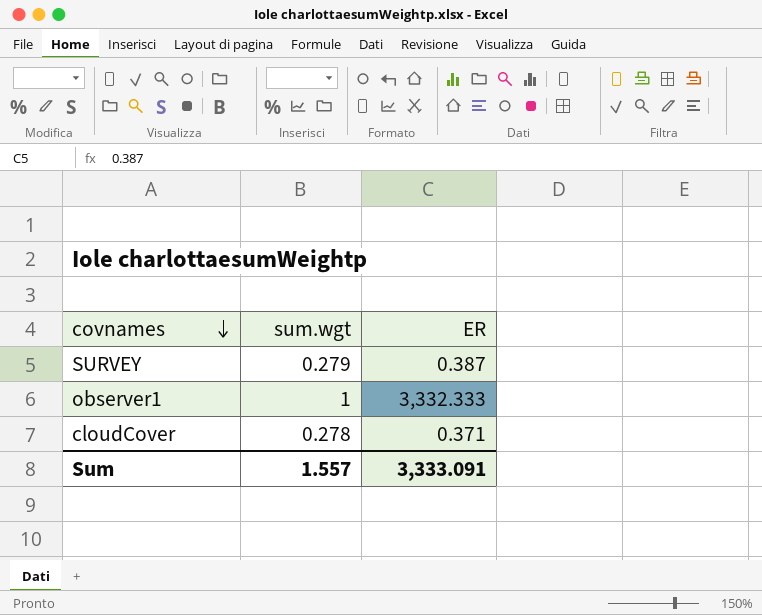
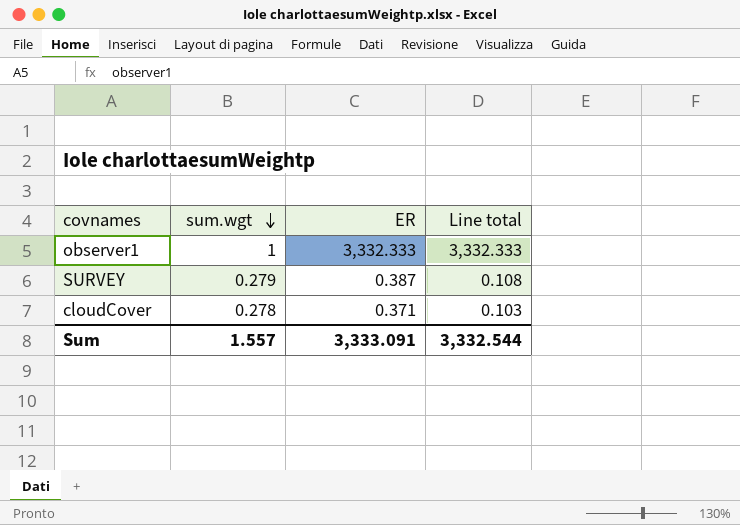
row order: covnames descending -> sum.wgt descending
column Line total | formula: none -> [sum.wgt] * [ER]

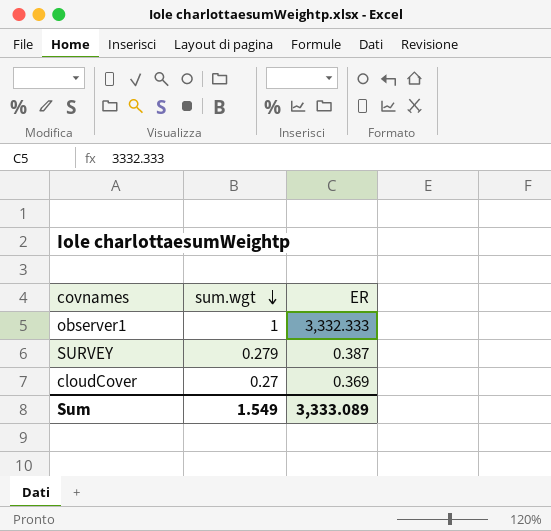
column Line total | formula: [sum.wgt] * [ER] -> none
cloudCover | sum.wgt: 0.278 -> 0.27
cloudCover | ER: 0.371 -> 0.369
Sum | sum.wgt: 1.557 -> 1.549
Sum | ER: 3,333.091 -> 3,333.089

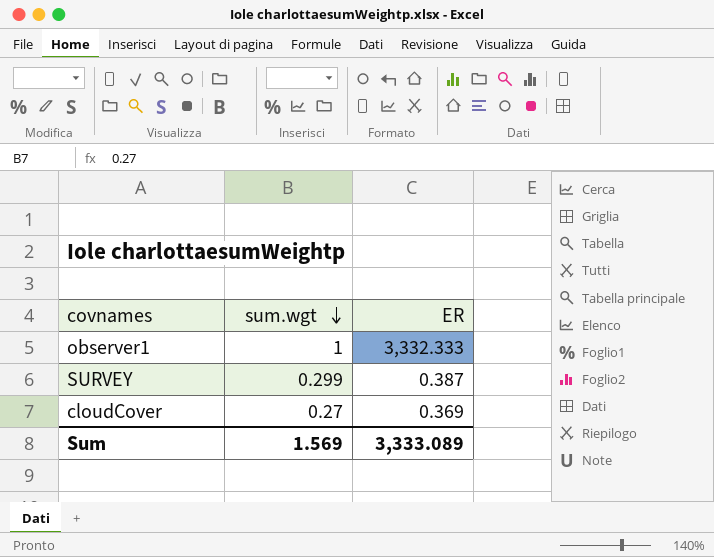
SURVEY | sum.wgt: 0.279 -> 0.299
Sum | sum.wgt: 1.549 -> 1.569

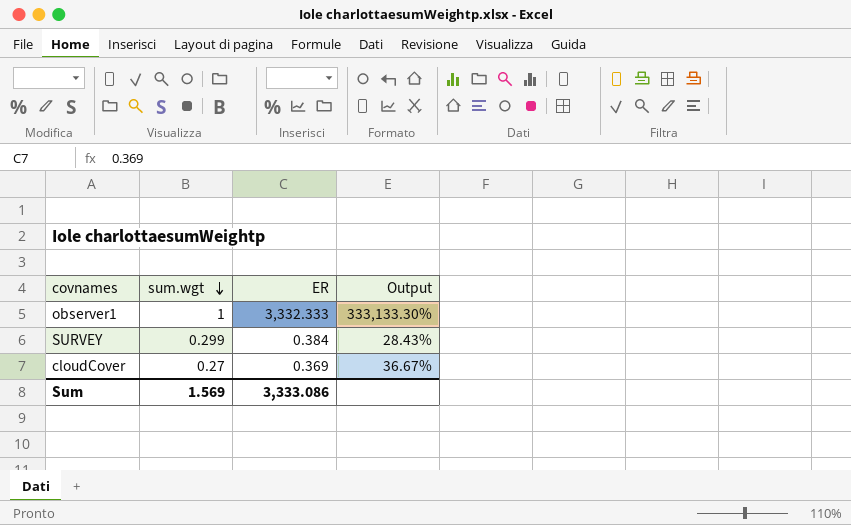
column Output | formula: none -> ([ER] - [sum.wgt]) / [sum.wgt]
SURVEY | ER: 0.387 -> 0.384
Sum | ER: 3,333.089 -> 3,333.086

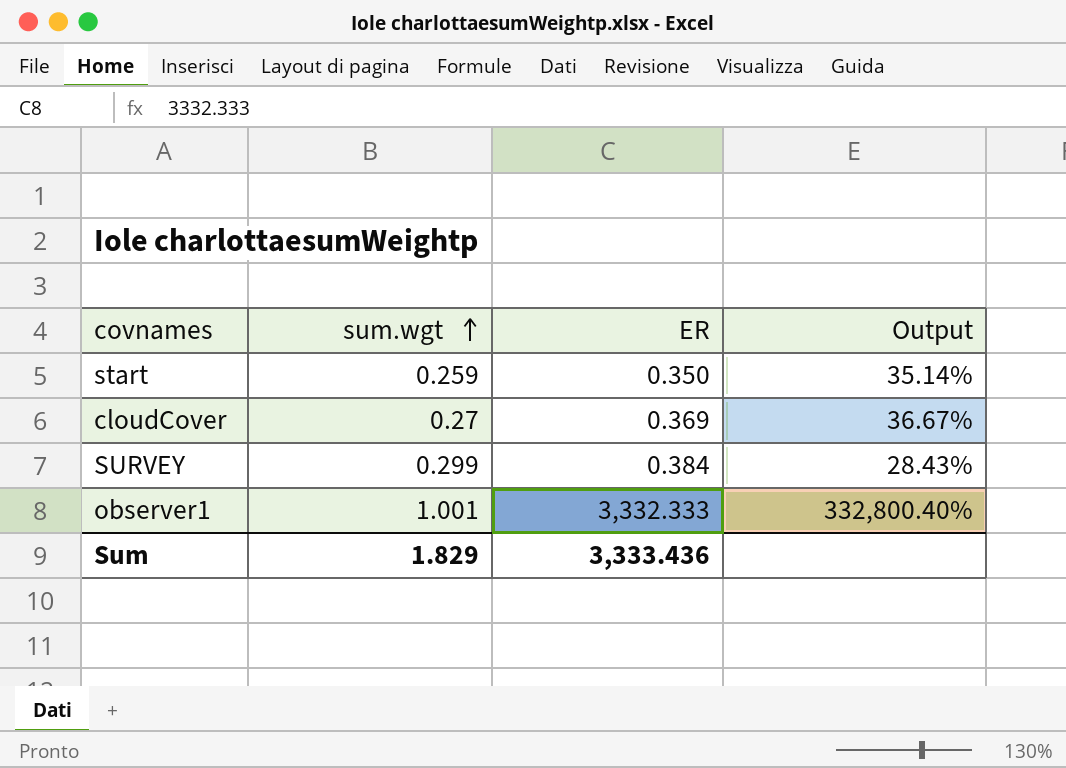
row order: sum.wgt descending -> sum.wgt ascending
row start: none -> 0.259 | 0.350 | 35.14%
observer1 | sum.wgt: 1 -> 1.001
observer1 | Output: 333,133.30% -> 332,800.40%
Sum | sum.wgt: 1.569 -> 1.829
Sum | ER: 3,333.086 -> 3,333.436

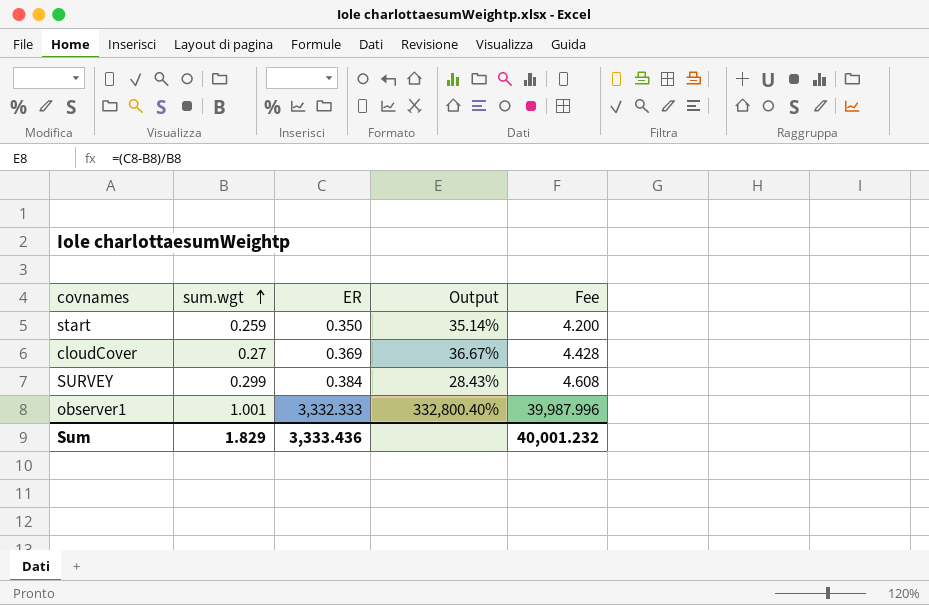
column Fee | formula: none -> [ER] * 12

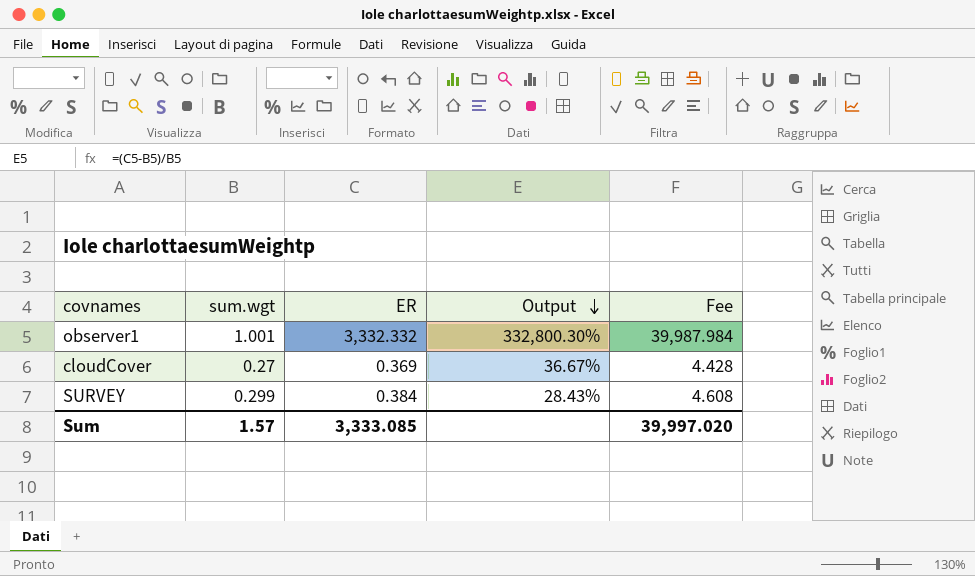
row order: sum.wgt ascending -> Output descending
row start: 0.259 | 0.350 | 35.14% | 4.200 -> none
observer1 | ER: 3,332.333 -> 3,332.332
observer1 | Output: 332,800.40% -> 332,800.30%
observer1 | Fee: 39,987.996 -> 39,987.984
Sum | sum.wgt: 1.829 -> 1.57
Sum | ER: 3,333.436 -> 3,333.085
Sum | Fee: 40,001.232 -> 39,997.020

